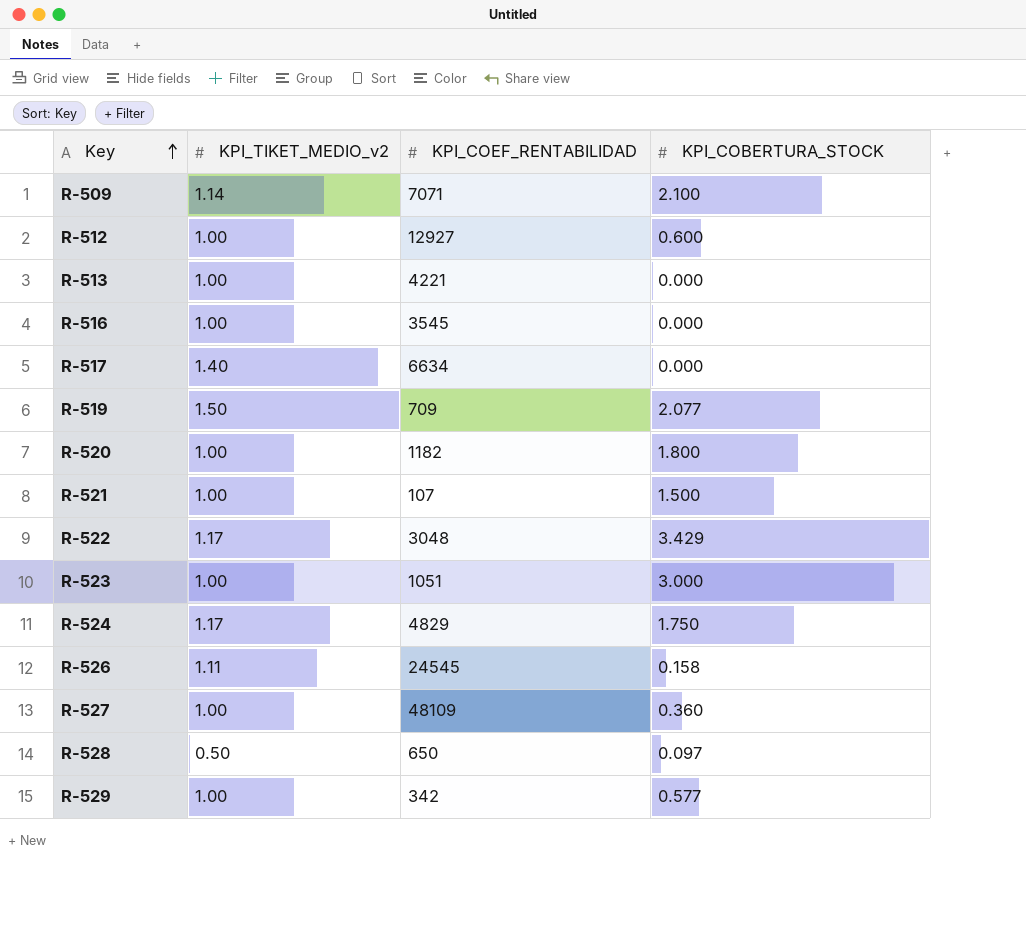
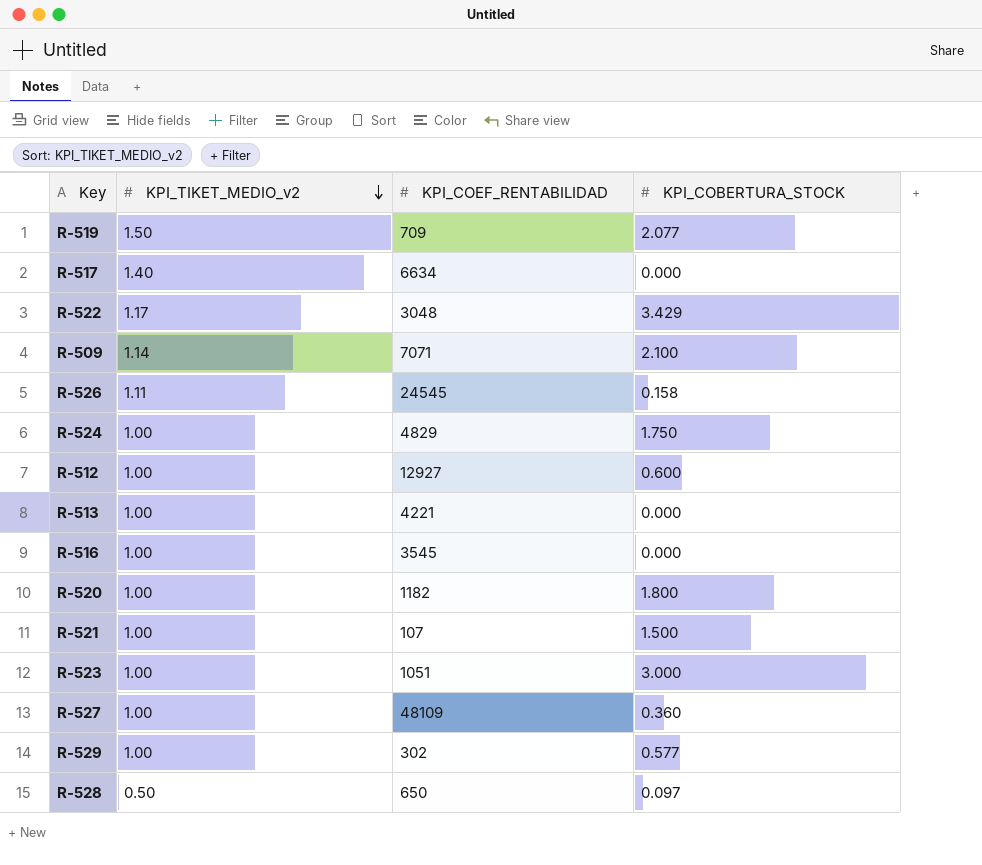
row order: Key ascending -> KPI_TIKET_MEDIO_v2 descending
R-524 | KPI_TIKET_MEDIO_v2: 1.17 -> 1.00
R-529 | KPI_COEF_RENTABILIDAD: 342 -> 302

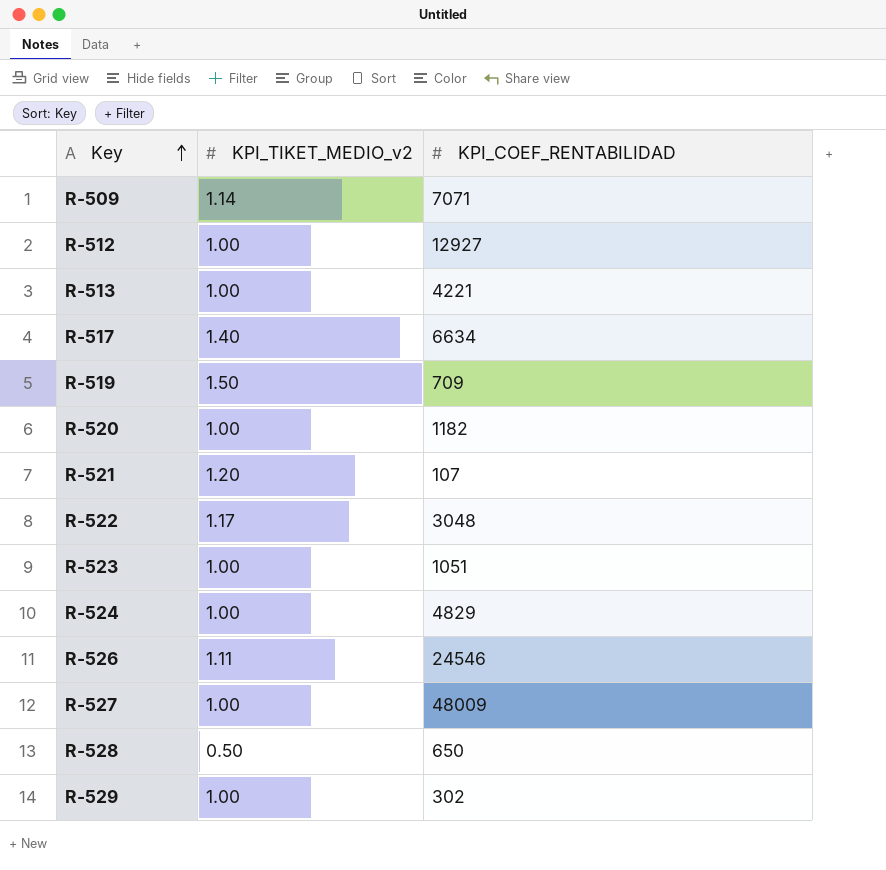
row order: KPI_TIKET_MEDIO_v2 descending -> Key ascending
column KPI_COBERTURA_STOCK | position: 4 -> none
row R-516: 1.00 | 3545 | 0.000 -> none
R-521 | KPI_TIKET_MEDIO_v2: 1.00 -> 1.20
R-526 | KPI_COEF_RENTABILIDAD: 24545 -> 24546
R-527 | KPI_COEF_RENTABILIDAD: 48109 -> 48009

